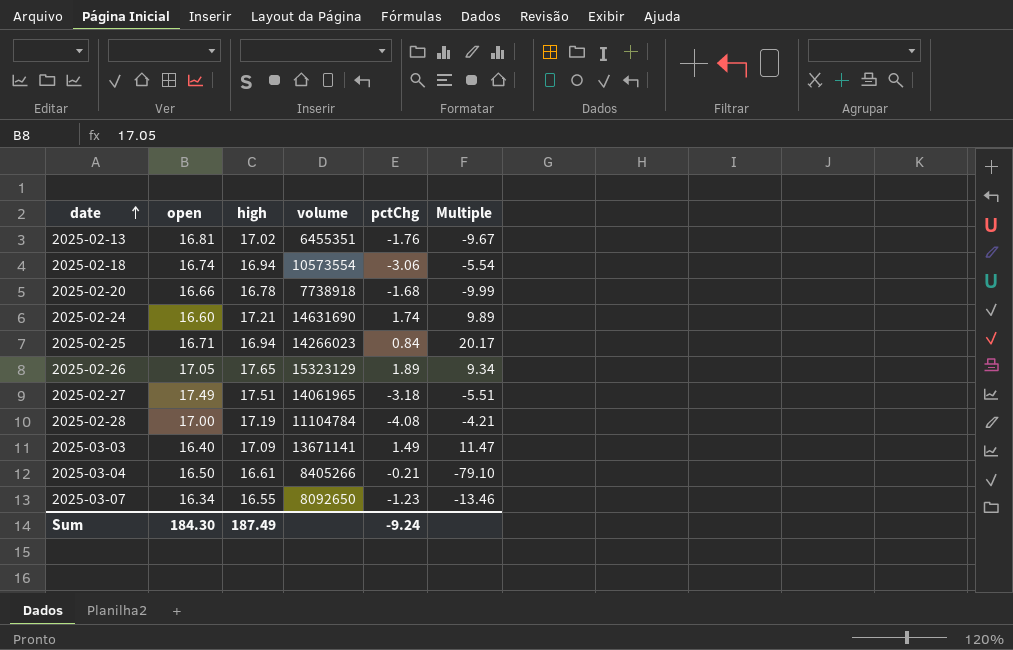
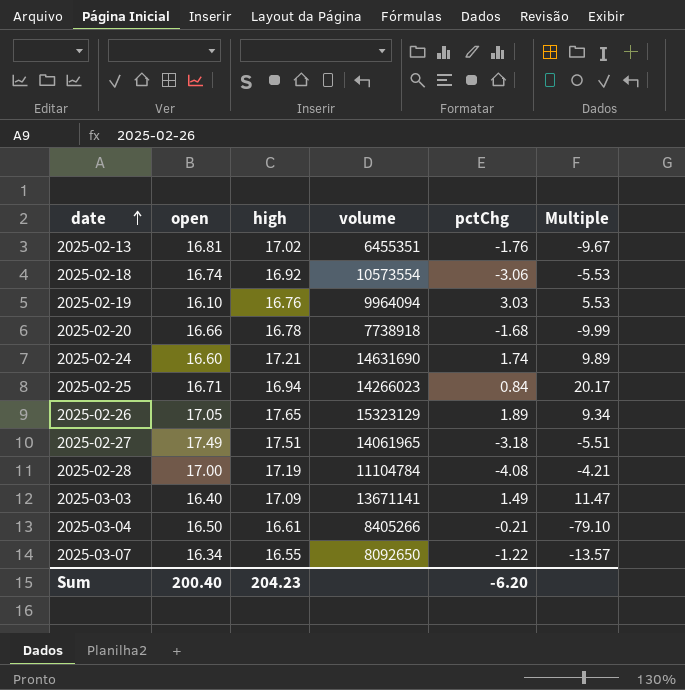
2025-02-18 | high: 16.94 -> 16.92
2025-02-18 | Multiple: -5.54 -> -5.53
row 2025-02-19: none -> 16.10 | 16.76 | 9964094 | 3.03 | 5.53
2025-03-07 | pctChg: -1.23 -> -1.22
2025-03-07 | Multiple: -13.46 -> -13.57
Sum | open: 184.30 -> 200.40
Sum | high: 187.49 -> 204.23
Sum | pctChg: -9.24 -> -6.20

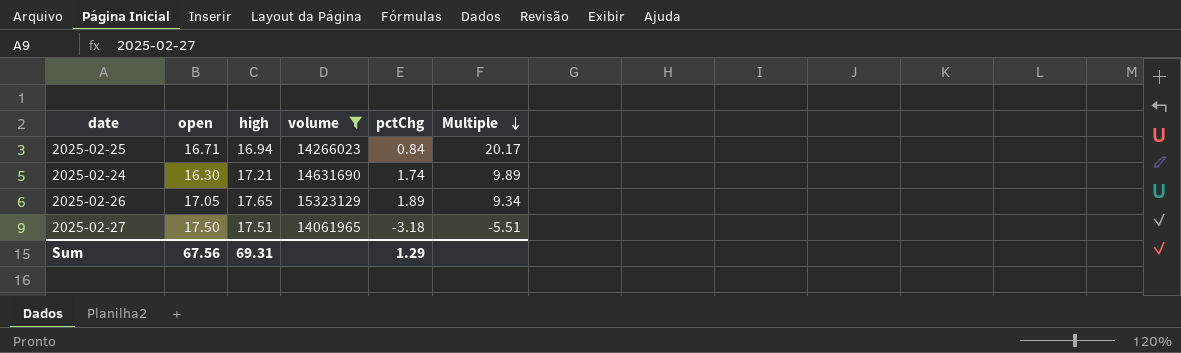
filter: none -> volume >= 14061965
row order: date ascending -> Multiple descending
2025-02-24 | open: 16.60 -> 16.30
2025-02-27 | open: 17.49 -> 17.50
Sum | open: 200.40 -> 67.56
Sum | high: 204.23 -> 69.31
Sum | pctChg: -6.20 -> 1.29

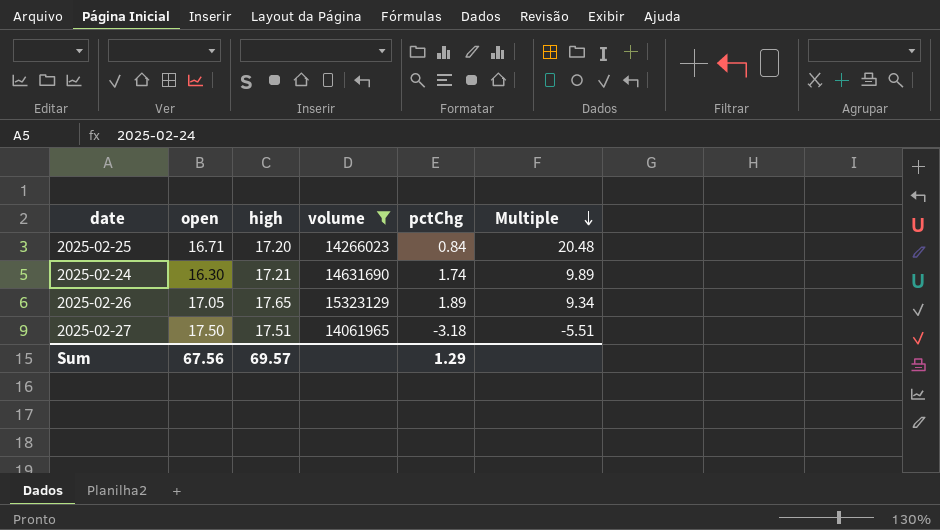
2025-02-25 | high: 16.94 -> 17.20
2025-02-25 | Multiple: 20.17 -> 20.48
Sum | high: 69.31 -> 69.57

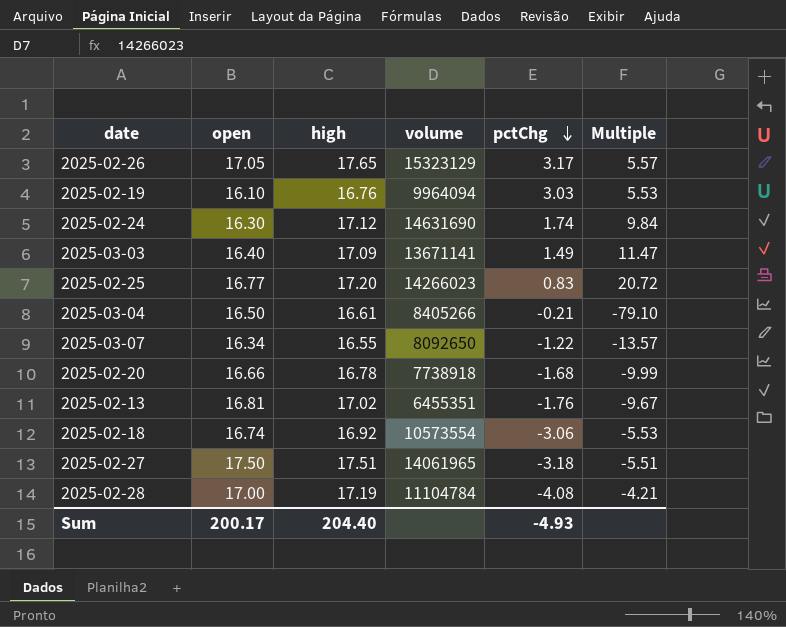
filter: volume >= 14061965 -> none
row order: Multiple descending -> pctChg descending
2025-02-26 | pctChg: 1.89 -> 3.17
2025-02-26 | Multiple: 9.34 -> 5.57
2025-02-24 | high: 17.21 -> 17.12
2025-02-24 | Multiple: 9.89 -> 9.84
2025-02-25 | open: 16.71 -> 16.77
2025-02-25 | pctChg: 0.84 -> 0.83
2025-02-25 | Multiple: 20.48 -> 20.72
Sum | open: 67.56 -> 200.17
Sum | high: 69.57 -> 204.40
Sum | pctChg: 1.29 -> -4.93

